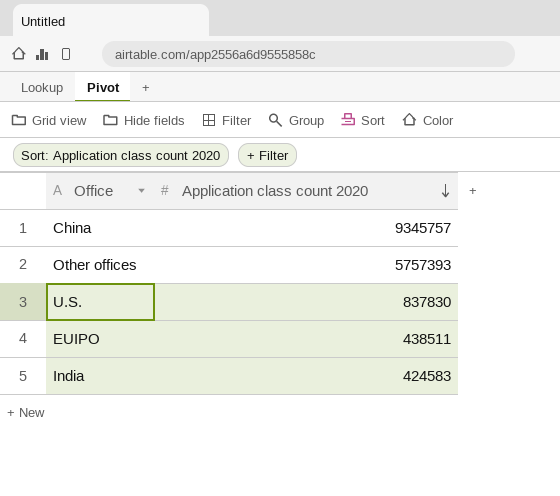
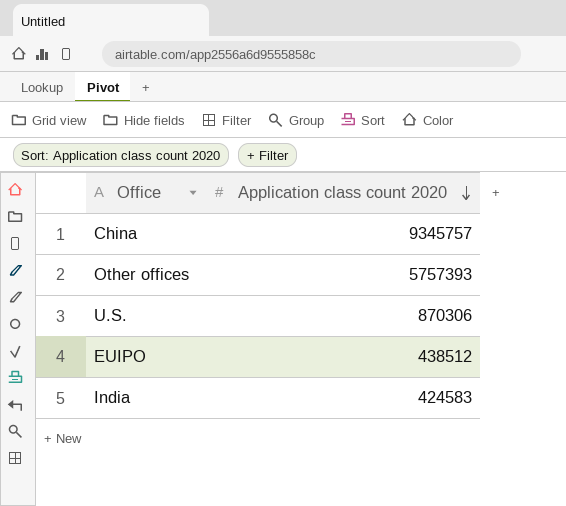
U.S. | Application class count 2020: 837830 -> 870306
EUIPO | Application class count 2020: 438511 -> 438512

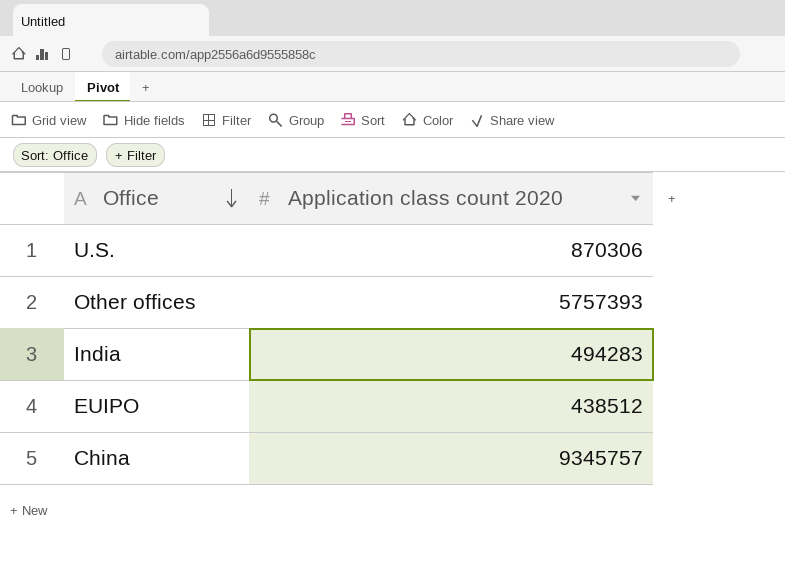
row order: Application class count 2020 descending -> Office descending
India | Application class count 2020: 424583 -> 494283

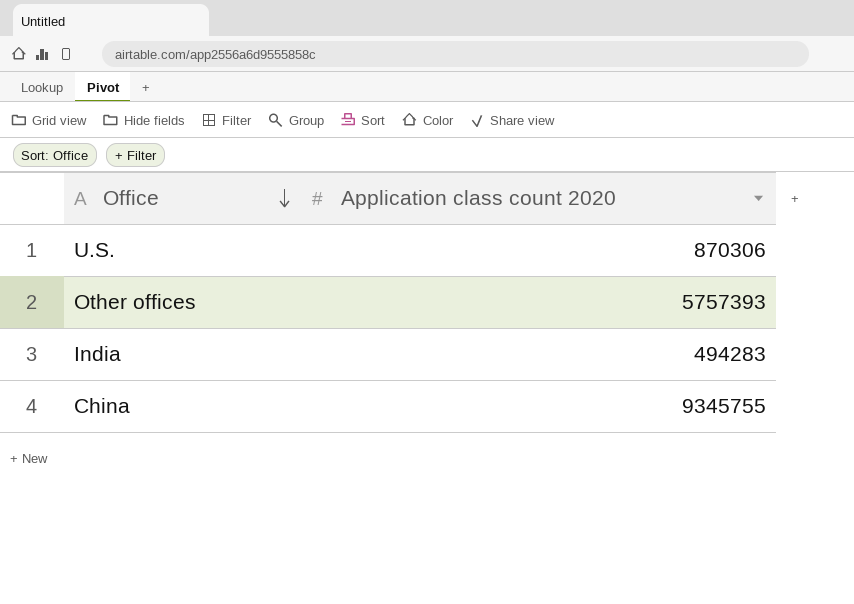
row EUIPO: 438512 -> none
China | Application class count 2020: 9345757 -> 9345755

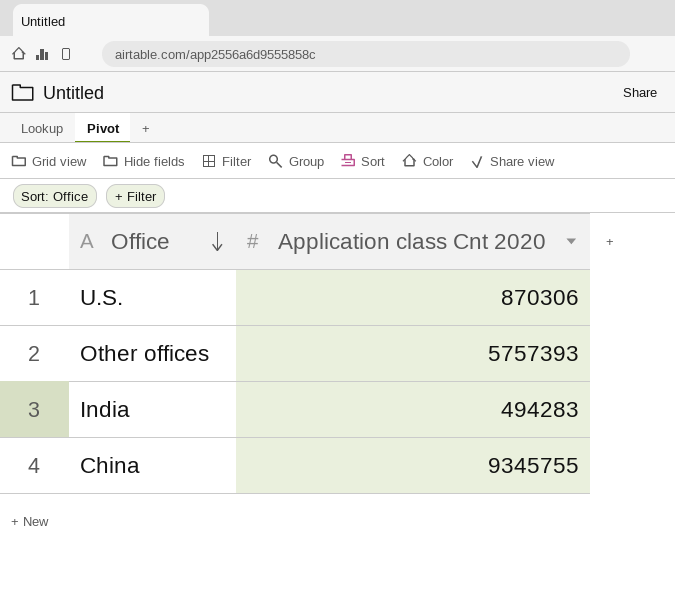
column name: Application class count 2020 -> Application class Cnt 2020

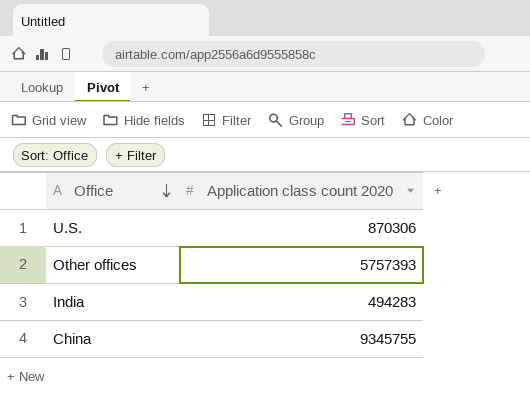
column name: Application class Cnt 2020 -> Application class count 2020

